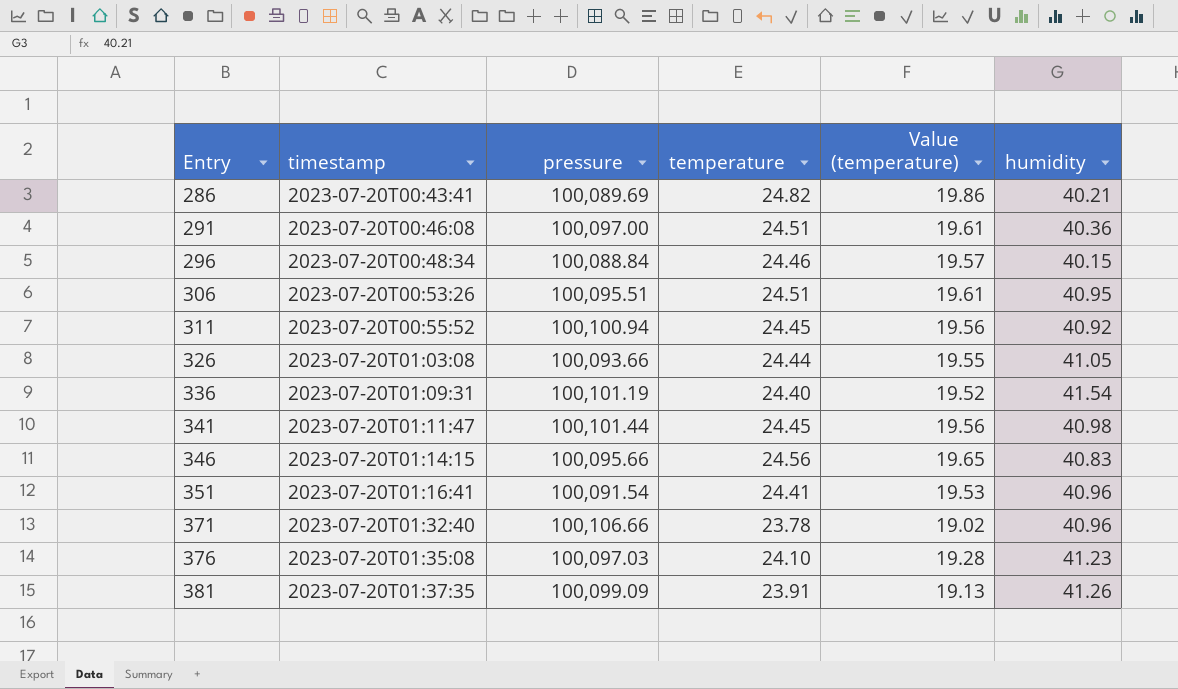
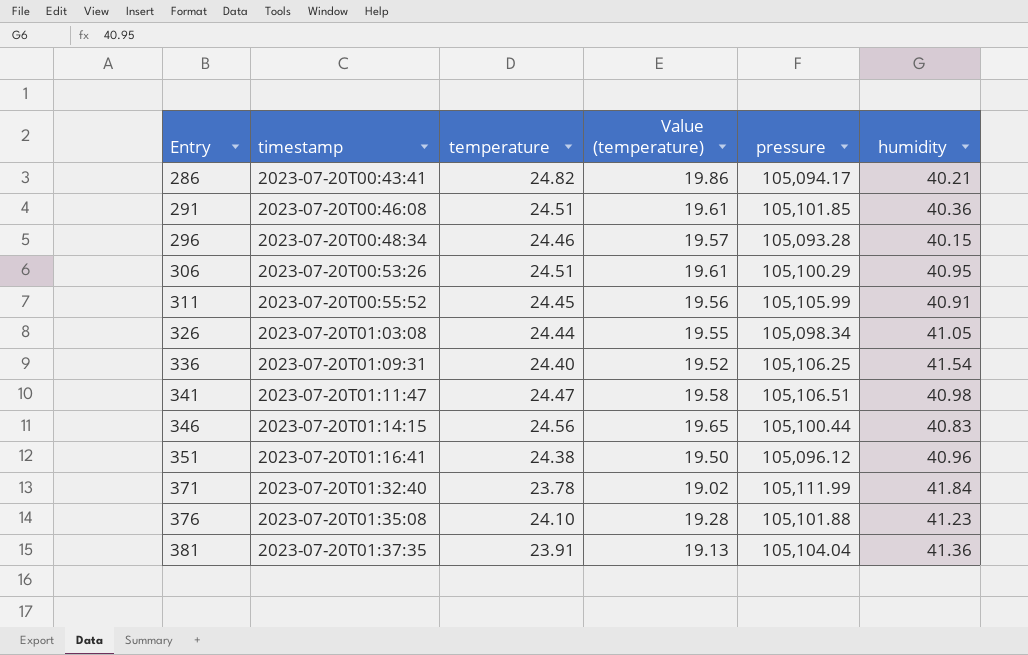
column pressure | position: 3 -> 5
286 | pressure: 100,089.69 -> 105,094.17
291 | pressure: 100,097.00 -> 105,101.85
296 | pressure: 100,088.84 -> 105,093.28
306 | pressure: 100,095.51 -> 105,100.29
311 | pressure: 100,100.94 -> 105,105.99
311 | humidity: 40.92 -> 40.91
326 | pressure: 100,093.66 -> 105,098.34
336 | pressure: 100,101.19 -> 105,106.25
341 | temperature: 24.45 -> 24.47
341 | Value (temperature): 19.56 -> 19.58
341 | pressure: 100,101.44 -> 105,106.51
346 | pressure: 100,095.66 -> 105,100.44
351 | temperature: 24.41 -> 24.38
351 | Value (temperature): 19.53 -> 19.50
351 | pressure: 100,091.54 -> 105,096.12
371 | pressure: 100,106.66 -> 105,111.99
371 | humidity: 40.96 -> 41.84
376 | pressure: 100,097.03 -> 105,101.88
381 | pressure: 100,099.09 -> 105,104.04
381 | humidity: 41.26 -> 41.36

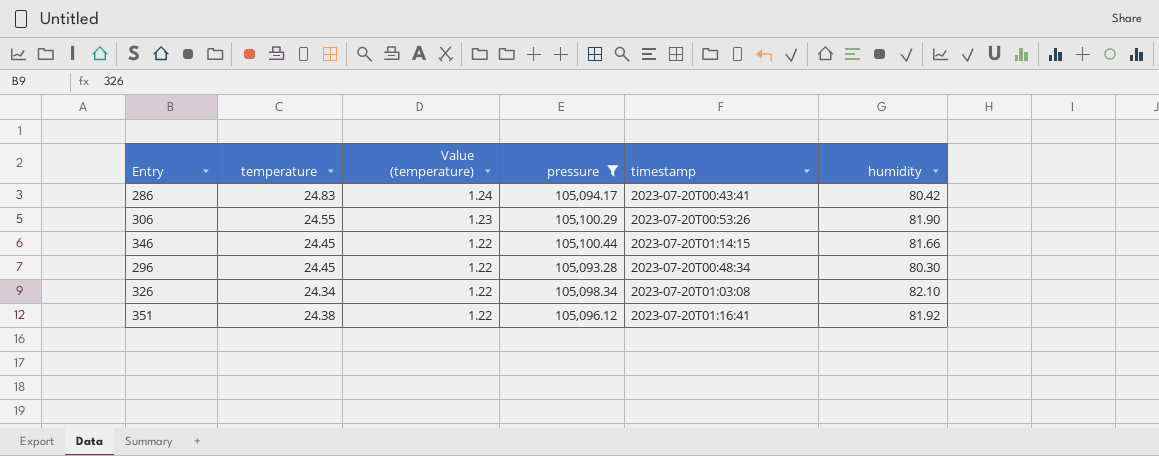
filter: none -> pressure <= 105,100.44
row order: Entry ascending -> Value (temperature) descending
column Value (temperature) | formula: [temperature] * 0.8 -> [temperature] * 0.05
column timestamp | position: 2 -> 5
286 | temperature: 24.82 -> 24.83
286 | humidity: 40.21 -> 80.42
306 | temperature: 24.51 -> 24.55
306 | humidity: 40.95 -> 81.90
346 | temperature: 24.56 -> 24.45
346 | humidity: 40.83 -> 81.66
296 | temperature: 24.46 -> 24.45
296 | humidity: 40.15 -> 80.30
326 | temperature: 24.44 -> 24.34
326 | humidity: 41.05 -> 82.10
351 | humidity: 40.96 -> 81.92

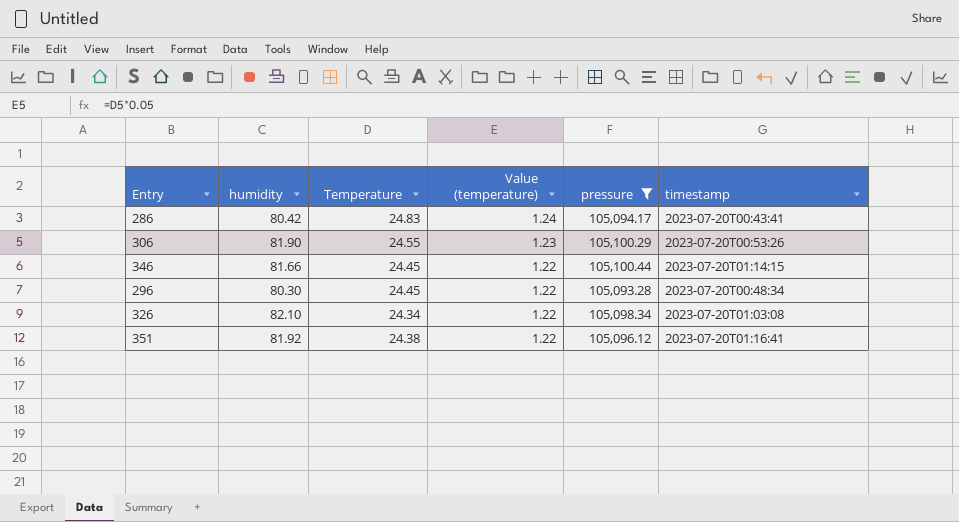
column humidity | position: 6 -> 2
column name: temperature -> Temperature

